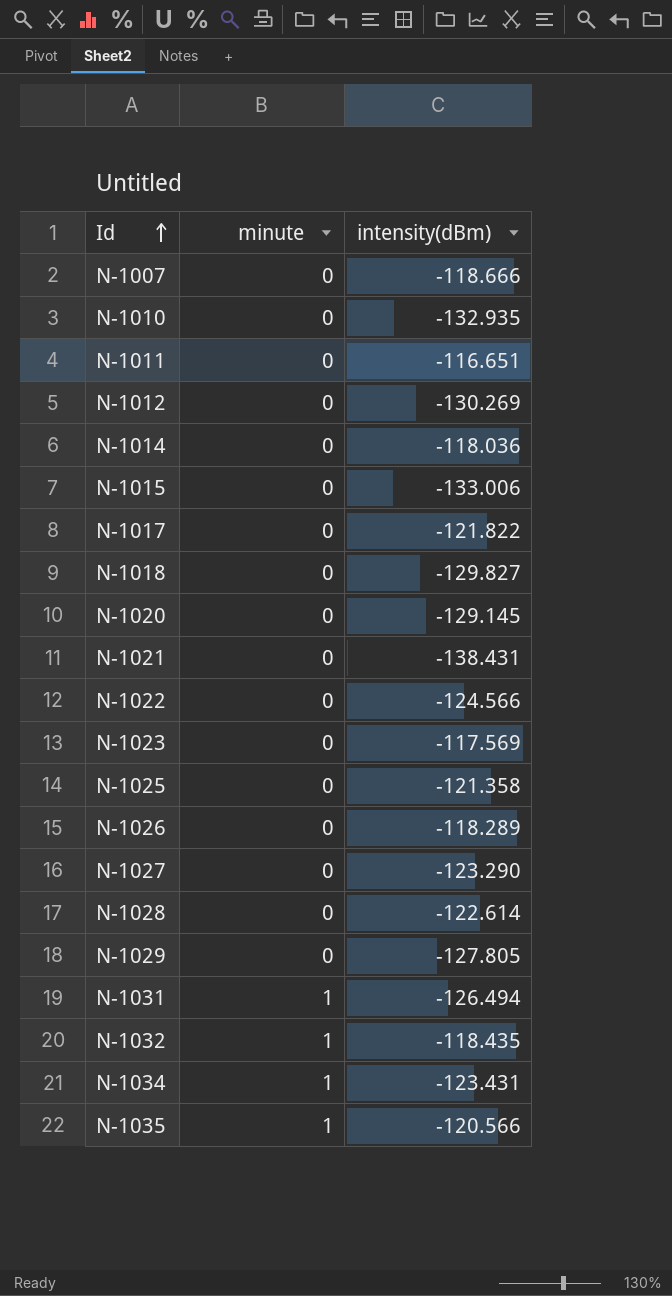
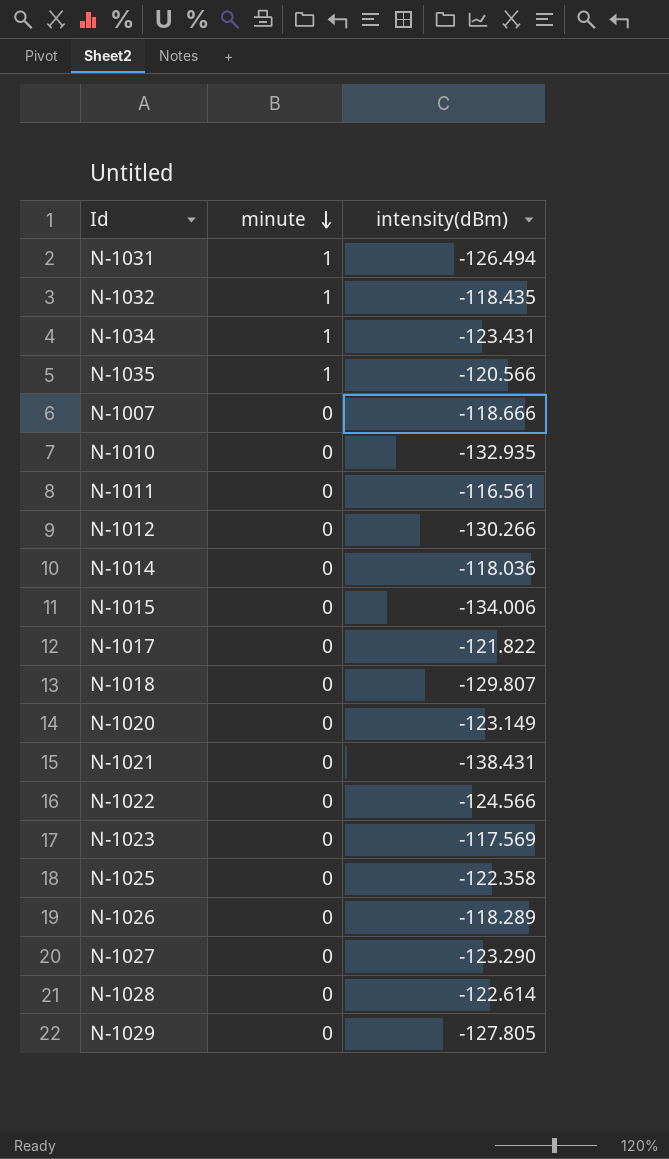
row order: Id ascending -> minute descending
N-1011 | intensity(dBm): -116.651 -> -116.561
N-1012 | intensity(dBm): -130.269 -> -130.266
N-1015 | intensity(dBm): -133.006 -> -134.006
N-1018 | intensity(dBm): -129.827 -> -129.807
N-1020 | intensity(dBm): -129.145 -> -123.149
N-1025 | intensity(dBm): -121.358 -> -122.358

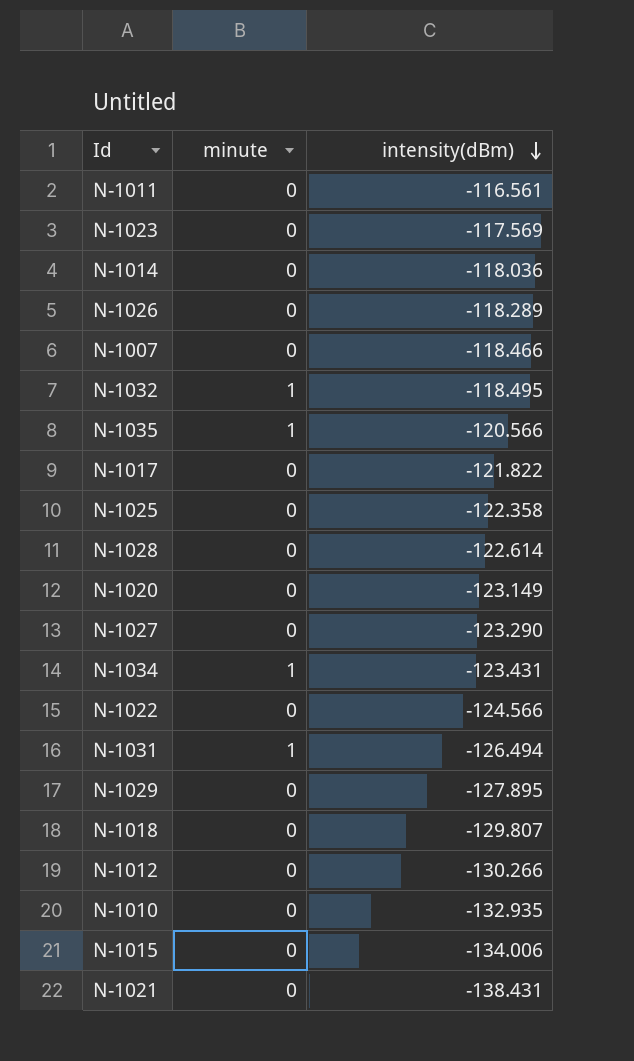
row order: minute descending -> intensity(dBm) descending
N-1007 | intensity(dBm): -118.666 -> -118.466
N-1032 | intensity(dBm): -118.435 -> -118.495
N-1029 | intensity(dBm): -127.805 -> -127.895

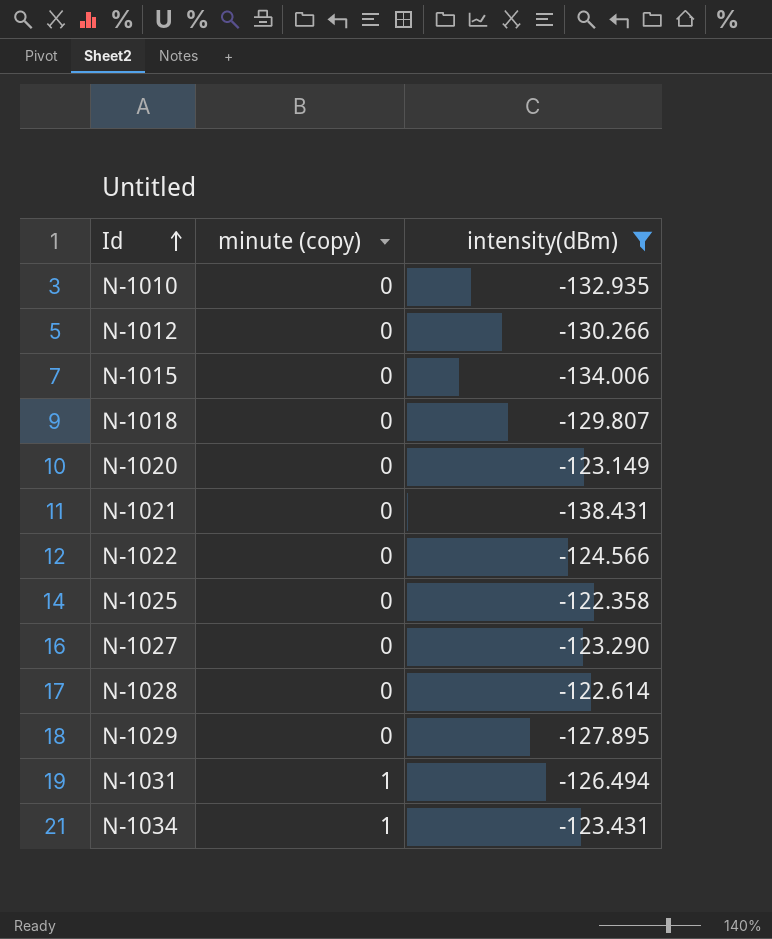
filter: none -> intensity(dBm) <= -122.358
row order: intensity(dBm) descending -> Id ascending
column name: minute -> minute (copy)

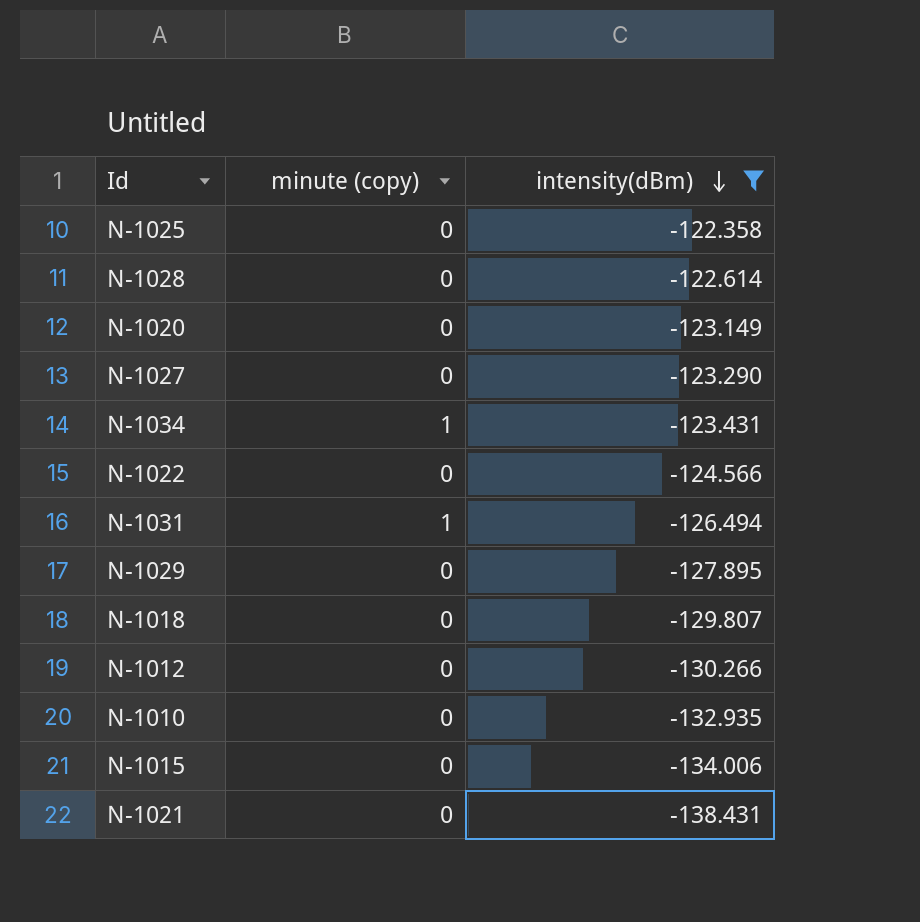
row order: Id ascending -> intensity(dBm) descending

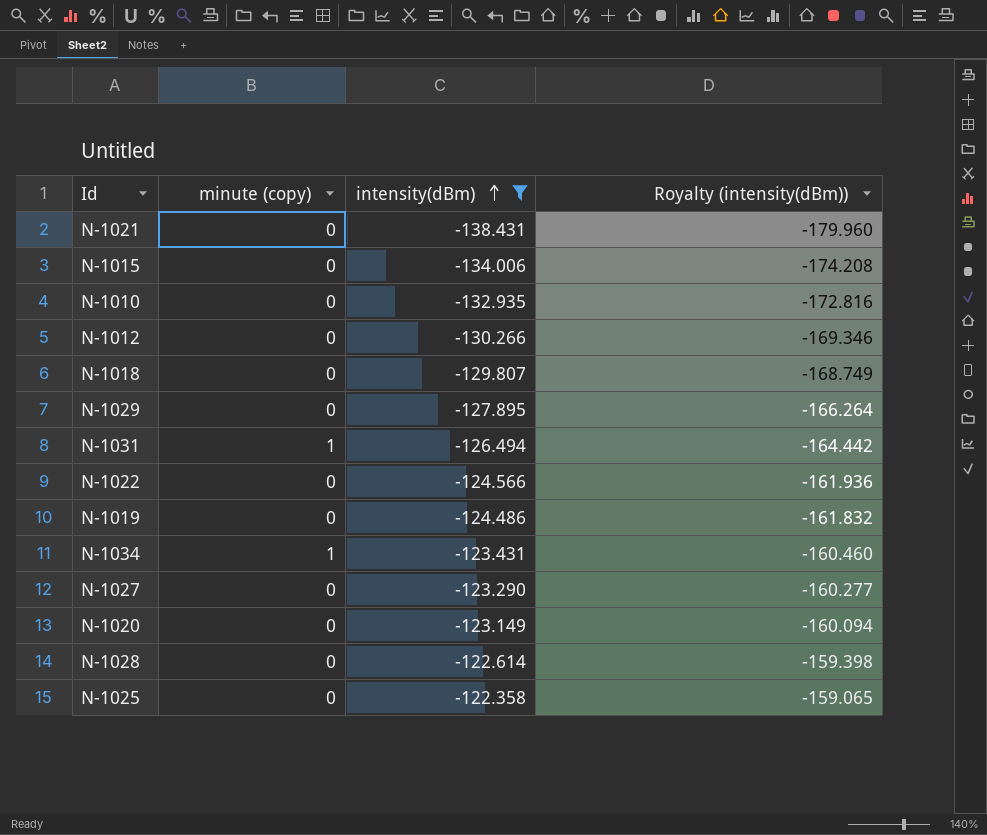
row order: intensity(dBm) descending -> intensity(dBm) ascending
column Royalty (intensity(dBm)) | formula: none -> [intensity(dBm)] * 1.3
row N-1019: none -> 0 | -124.486 | -161.832

